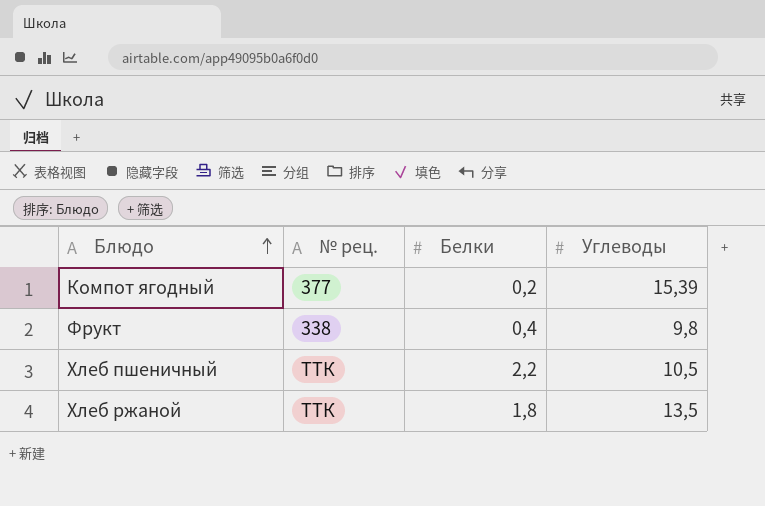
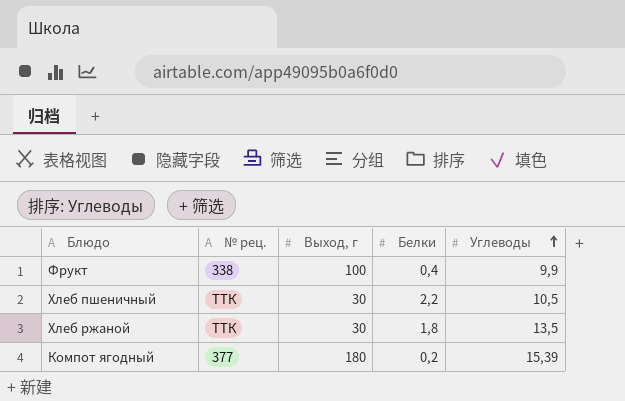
row order: Блюдо ascending -> Углеводы ascending
column Выход, г | position: none -> 3
Фрукт | Углеводы: 9,8 -> 9,9

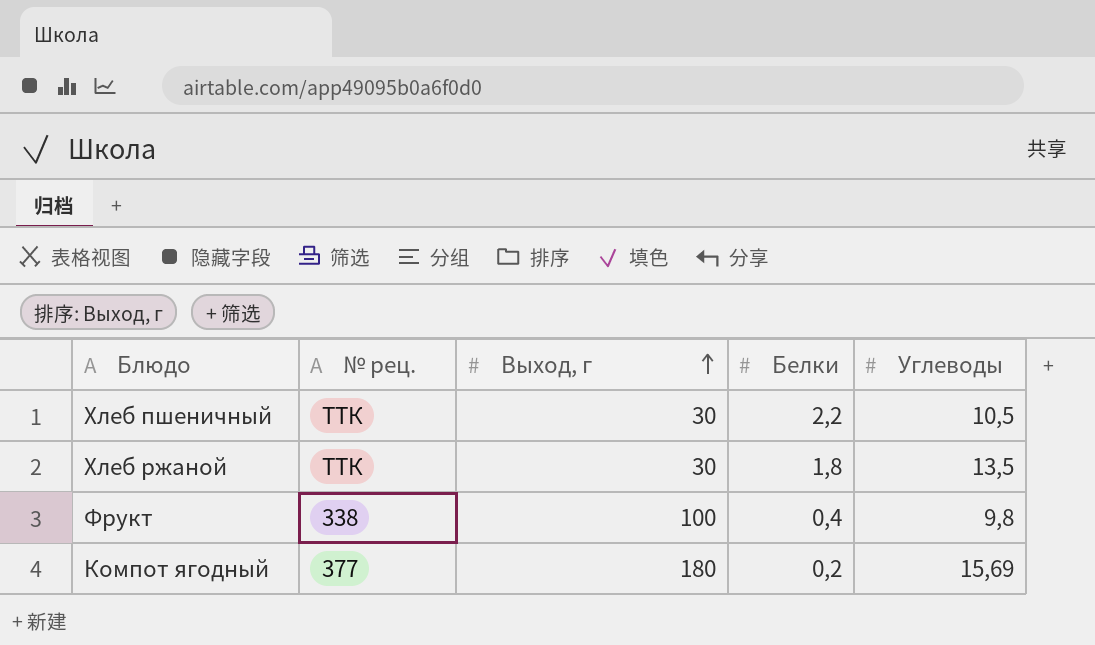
row order: Углеводы ascending -> Выход, г ascending
Фрукт | Углеводы: 9,9 -> 9,8
Компот ягодный | Углеводы: 15,39 -> 15,69

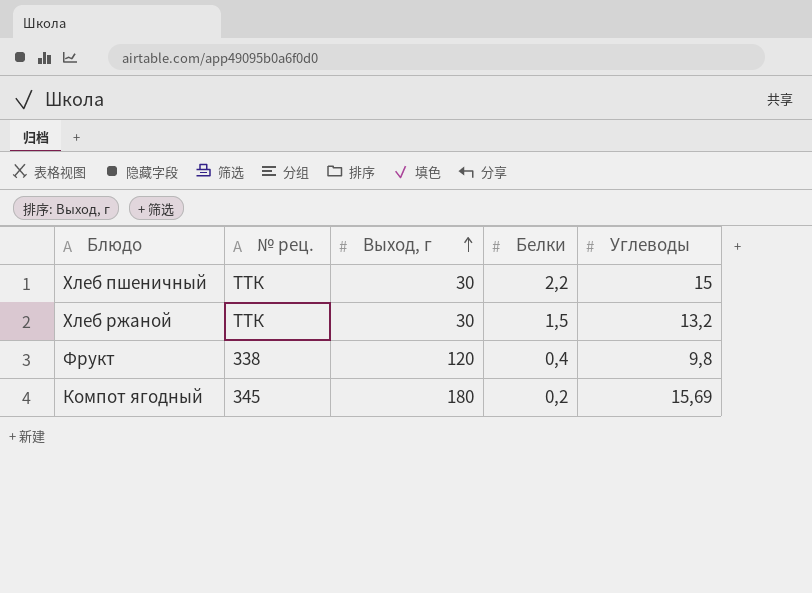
Хлеб пшеничный | Углеводы: 10,5 -> 15
Хлеб ржаной | Белки: 1,8 -> 1,5
Хлеб ржаной | Углеводы: 13,5 -> 13,2
Фрукт | Выход, г: 100 -> 120
Компот ягодный | № рец.: 377 -> 345

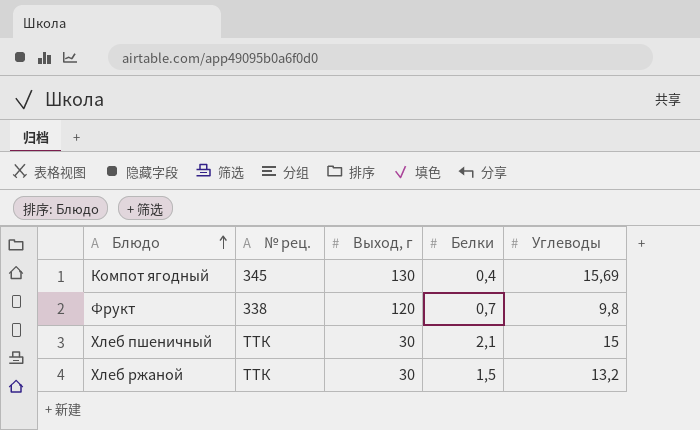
row order: Выход, г ascending -> Блюдо ascending
Компот ягодный | Выход, г: 180 -> 130
Компот ягодный | Белки: 0,2 -> 0,4
Фрукт | Белки: 0,4 -> 0,7
Хлеб пшеничный | Белки: 2,2 -> 2,1

